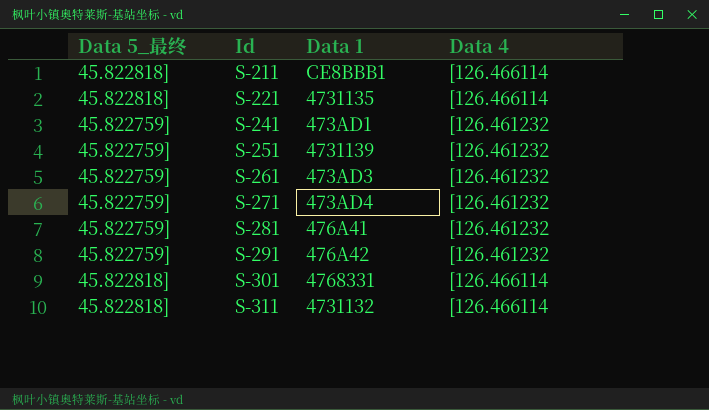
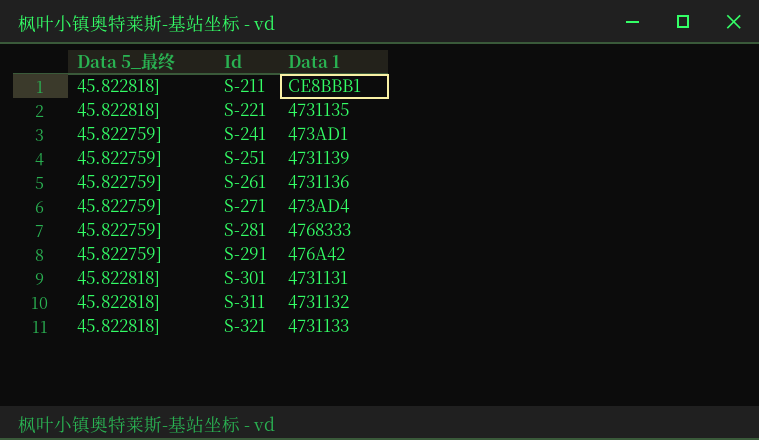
column Data 4 | position: 4 -> none
S-261 | Data 1: 473AD3 -> 4731136
S-281 | Data 1: 476A41 -> 4768333
S-301 | Data 1: 4768331 -> 4731131
row S-321: none -> 45.822818] | 4731133

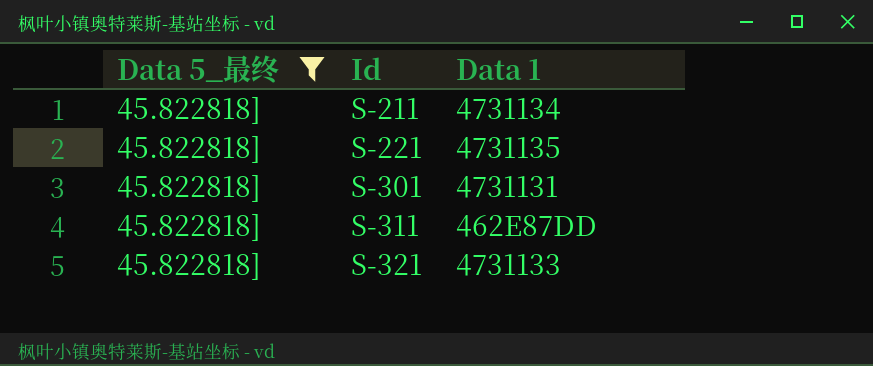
filter: none -> Data 5_最终 = 45.822818]
S-211 | Data 1: CE8BBB1 -> 4731134
S-311 | Data 1: 4731132 -> 462E87DD

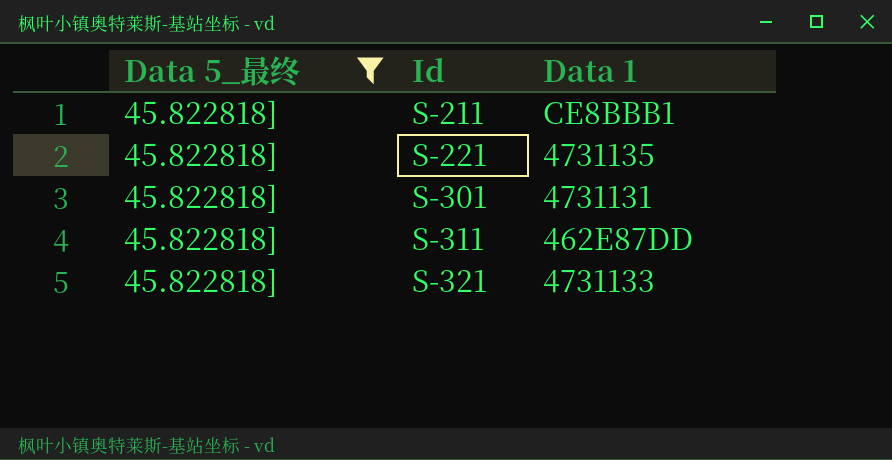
S-211 | Data 1: 4731134 -> CE8BBB1

